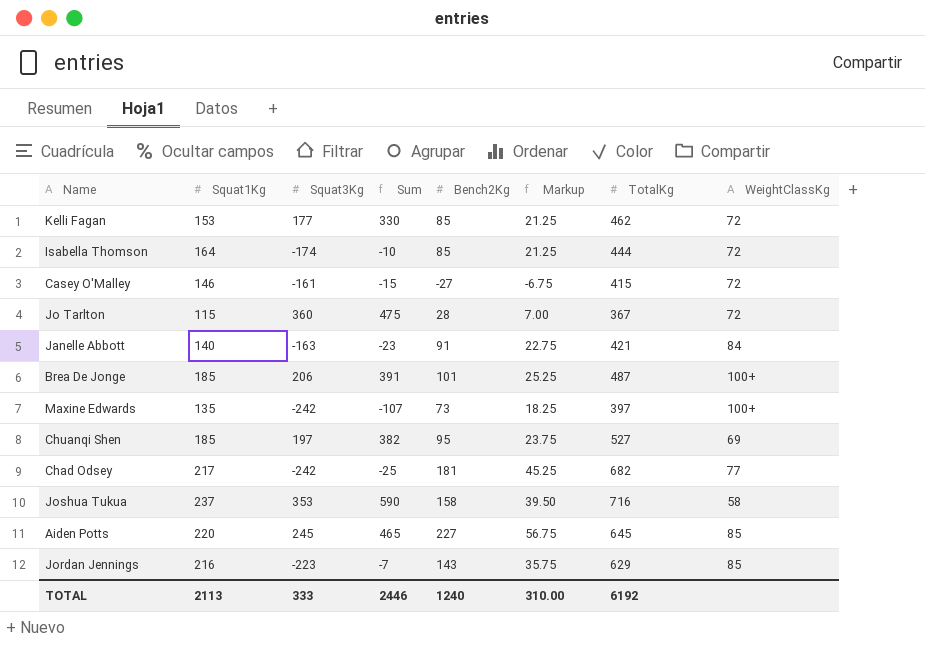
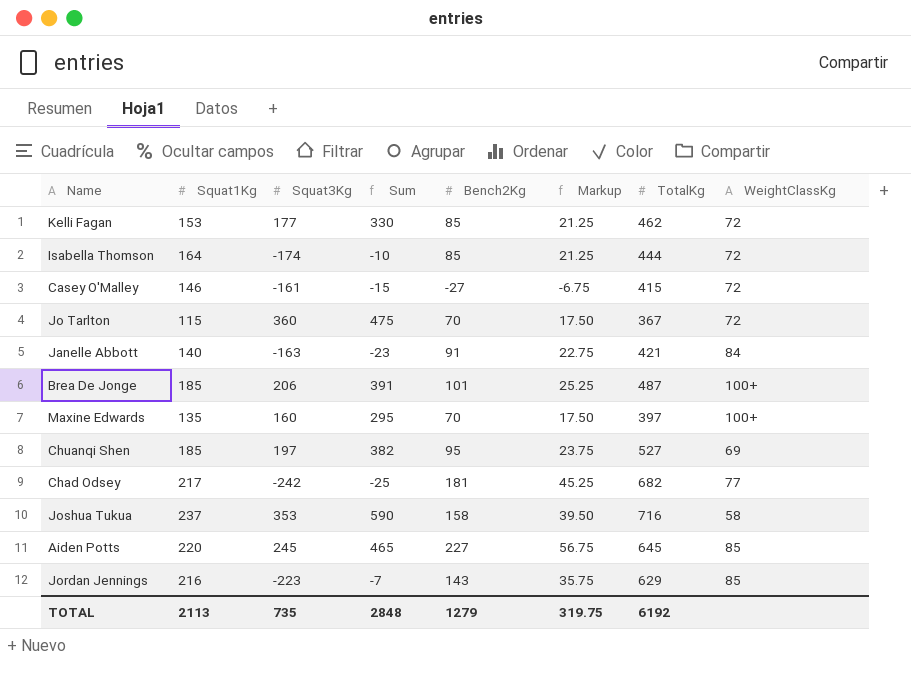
Jo Tarlton | Bench2Kg: 28 -> 70
Jo Tarlton | Markup: 7.00 -> 17.50
Maxine Edwards | Squat3Kg: -242 -> 160
Maxine Edwards | Sum: -107 -> 295
Maxine Edwards | Bench2Kg: 73 -> 70
Maxine Edwards | Markup: 18.25 -> 17.50
TOTAL | Squat3Kg: 333 -> 735
TOTAL | Sum: 2446 -> 2848
TOTAL | Bench2Kg: 1240 -> 1279
TOTAL | Markup: 310.00 -> 319.75

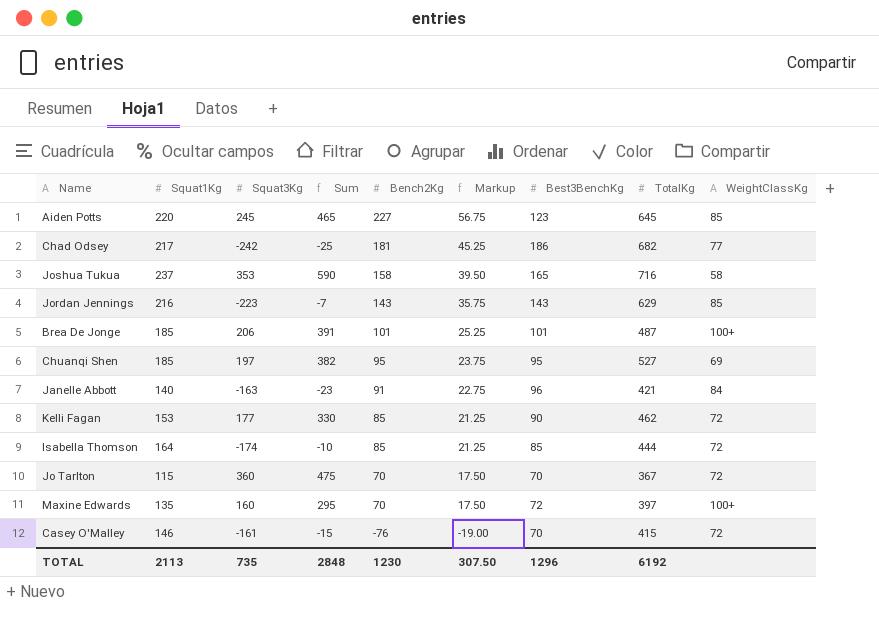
row order: none -> Bench2Kg descending
column Best3BenchKg | position: none -> 7
Casey O'Malley | Bench2Kg: -27 -> -76
Casey O'Malley | Markup: -6.75 -> -19.00
TOTAL | Bench2Kg: 1279 -> 1230
TOTAL | Markup: 319.75 -> 307.50

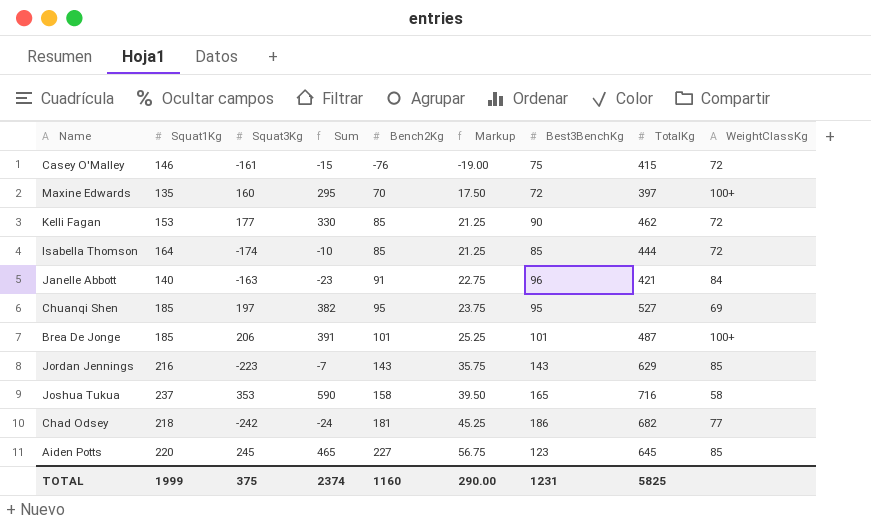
row order: Bench2Kg descending -> Bench2Kg ascending
row Jo Tarlton: 115 | 360 | 475 | 70 | 17.50 | 70 | 367 | 72 -> none
Casey O'Malley | Best3BenchKg: 70 -> 75
Chad Odsey | Squat1Kg: 217 -> 218
Chad Odsey | Sum: -25 -> -24
TOTAL | Squat1Kg: 2113 -> 1999
TOTAL | Squat3Kg: 735 -> 375
TOTAL | Sum: 2848 -> 2374
TOTAL | Bench2Kg: 1230 -> 1160
TOTAL | Markup: 307.50 -> 290.00
TOTAL | Best3BenchKg: 1296 -> 1231
TOTAL | TotalKg: 6192 -> 5825

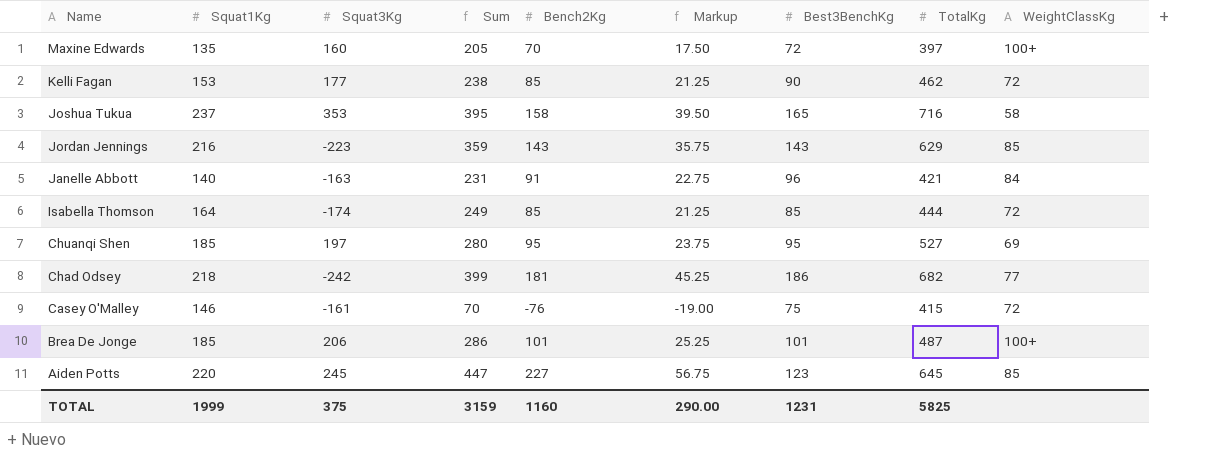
row order: Bench2Kg ascending -> Name descending
column Sum | formula: [Squat1Kg] + [Squat3Kg] -> [Squat1Kg] + [Bench2Kg]
TOTAL | Sum: 2374 -> 3159

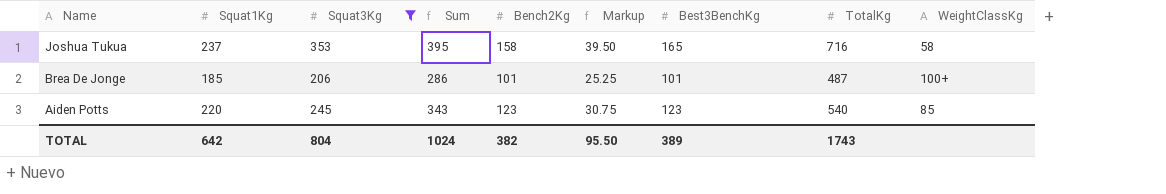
filter: none -> Squat3Kg >= 206
Aiden Potts | Sum: 447 -> 343
Aiden Potts | Bench2Kg: 227 -> 123
Aiden Potts | Markup: 56.75 -> 30.75
Aiden Potts | TotalKg: 645 -> 540
TOTAL | Squat1Kg: 1999 -> 642
TOTAL | Squat3Kg: 375 -> 804
TOTAL | Sum: 3159 -> 1024
TOTAL | Bench2Kg: 1160 -> 382
TOTAL | Markup: 290.00 -> 95.50
TOTAL | Best3BenchKg: 1231 -> 389
TOTAL | TotalKg: 5825 -> 1743

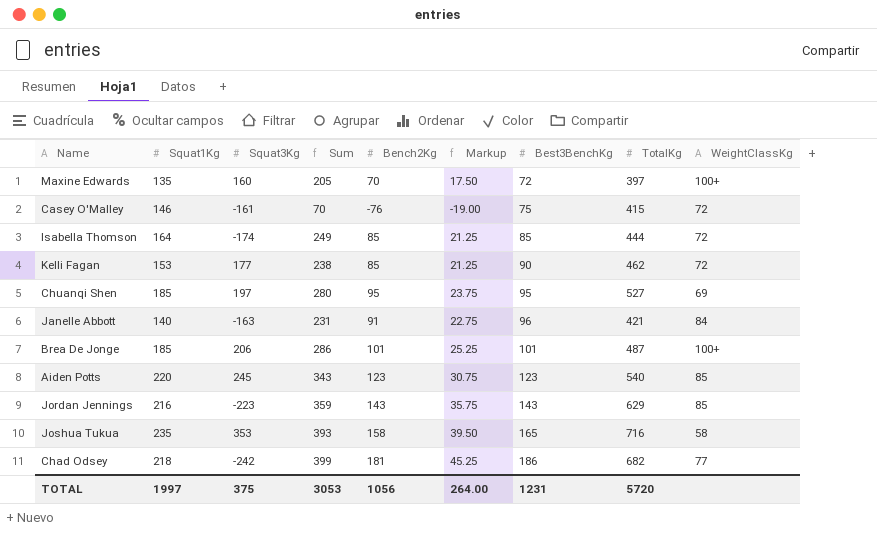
filter: Squat3Kg >= 206 -> none
row order: Name descending -> Best3BenchKg ascending
Joshua Tukua | Squat1Kg: 237 -> 235
Joshua Tukua | Sum: 395 -> 393
TOTAL | Squat1Kg: 642 -> 1997
TOTAL | Squat3Kg: 804 -> 375
TOTAL | Sum: 1024 -> 3053
TOTAL | Bench2Kg: 382 -> 1056
TOTAL | Markup: 95.50 -> 264.00
TOTAL | Best3BenchKg: 389 -> 1231
TOTAL | TotalKg: 1743 -> 5720

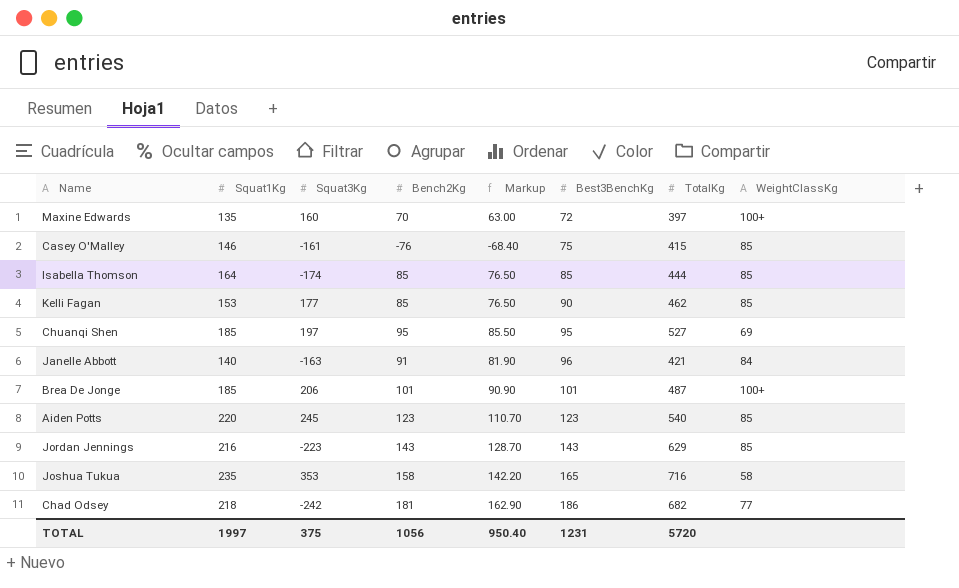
column Sum | formula: [Squat1Kg] + [Bench2Kg] -> none
column Markup | formula: [Bench2Kg] * 0.25 -> [Bench2Kg] * 0.9
Casey O'Malley | WeightClassKg: 72 -> 85
Isabella Thomson | WeightClassKg: 72 -> 85
Kelli Fagan | WeightClassKg: 72 -> 85
TOTAL | Markup: 264.00 -> 950.40

